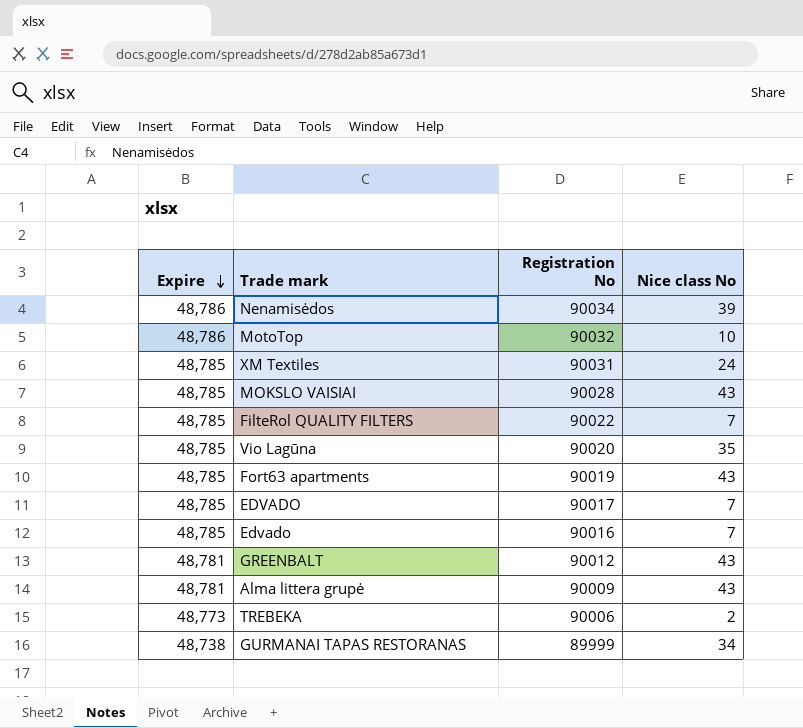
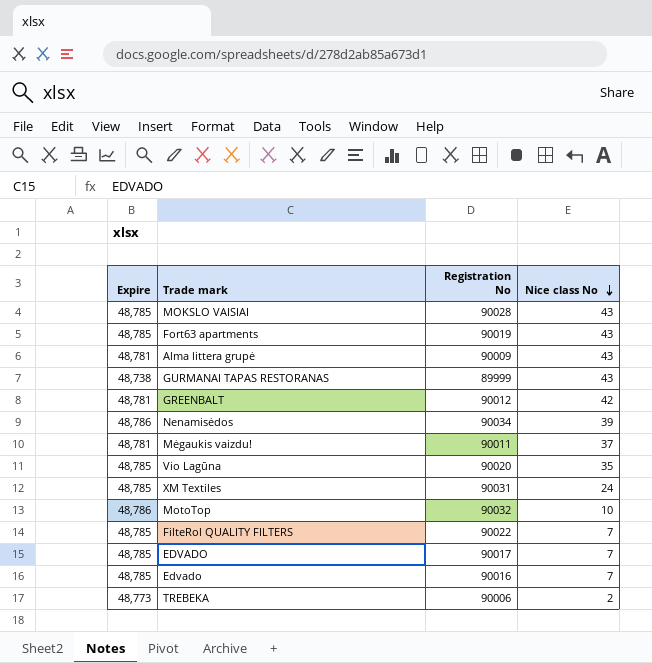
row order: Expire descending -> Nice class No descending
GURMANAI TAPAS RESTORANAS | Nice class No: 34 -> 43
GREENBALT | Nice class No: 43 -> 42
row Mėgaukis vaizdu!: none -> 48,781 | 90011 | 37

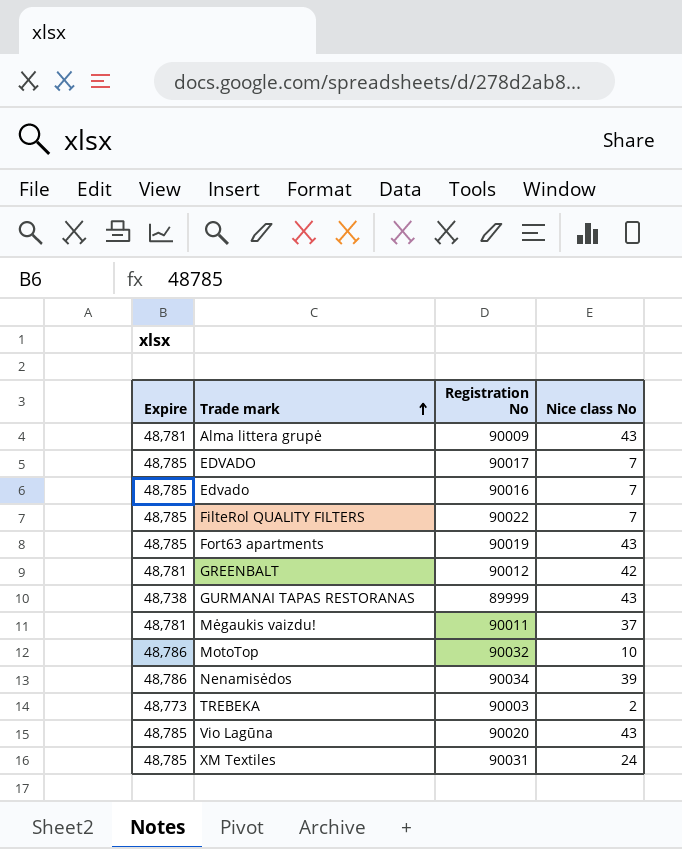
row order: Nice class No descending -> Trade mark ascending
row MOKSLO VAISIAI: 48,785 | 90028 | 43 -> none
TREBEKA | Registration No: 90006 -> 90003
Vio Lagūna | Nice class No: 35 -> 43

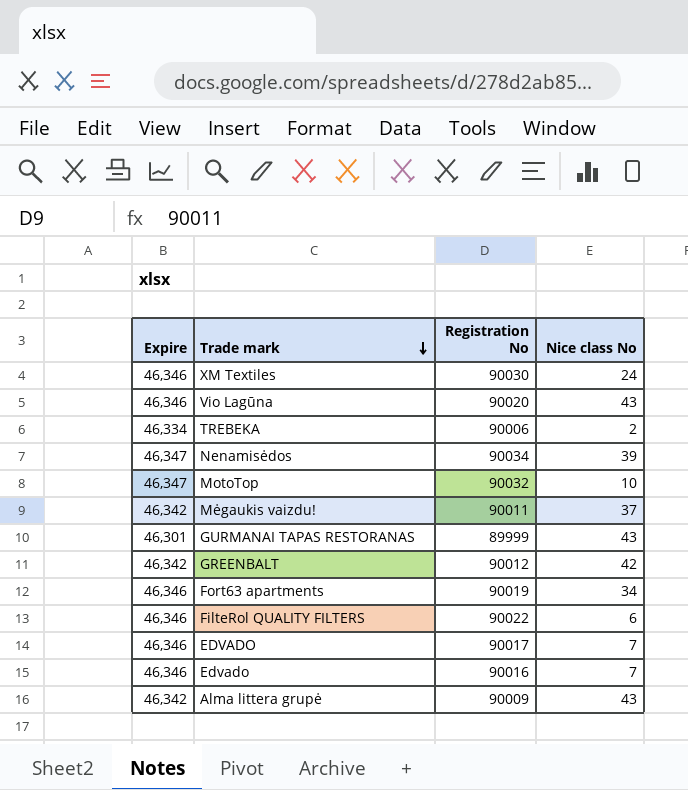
row order: Trade mark ascending -> Trade mark descending
XM Textiles | Expire: 48,785 -> 46,346
XM Textiles | Registration No: 90031 -> 90030
Vio Lagūna | Expire: 48,785 -> 46,346
TREBEKA | Expire: 48,773 -> 46,334
TREBEKA | Registration No: 90003 -> 90006
Nenamisėdos | Expire: 48,786 -> 46,347
MotoTop | Expire: 48,786 -> 46,347
Mėgaukis vaizdu! | Expire: 48,781 -> 46,342
GURMANAI TAPAS RESTORANAS | Expire: 48,738 -> 46,301
GREENBALT | Expire: 48,781 -> 46,342
Fort63 apartments | Expire: 48,785 -> 46,346
Fort63 apartments | Nice class No: 43 -> 34
FilteRol QUALITY FILTERS | Expire: 48,785 -> 46,346
FilteRol QUALITY FILTERS | Nice class No: 7 -> 6
EDVADO | Expire: 48,785 -> 46,346
Edvado | Expire: 48,785 -> 46,346
Alma littera grupė | Expire: 48,781 -> 46,342

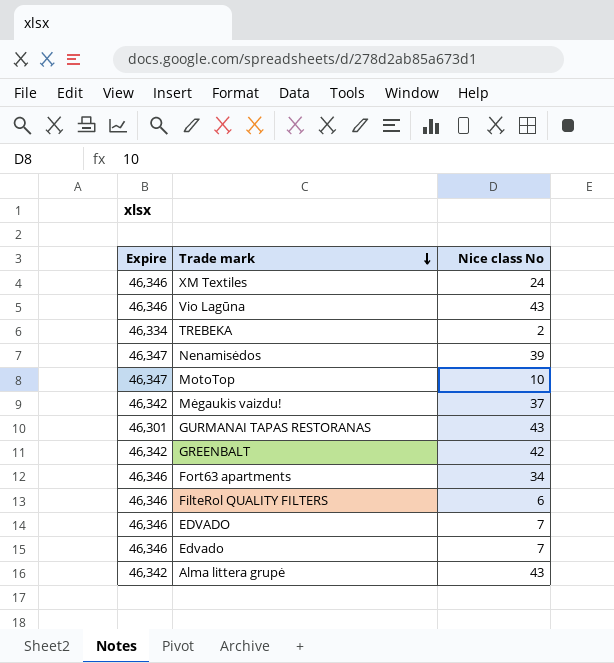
column Registration No | position: 3 -> none

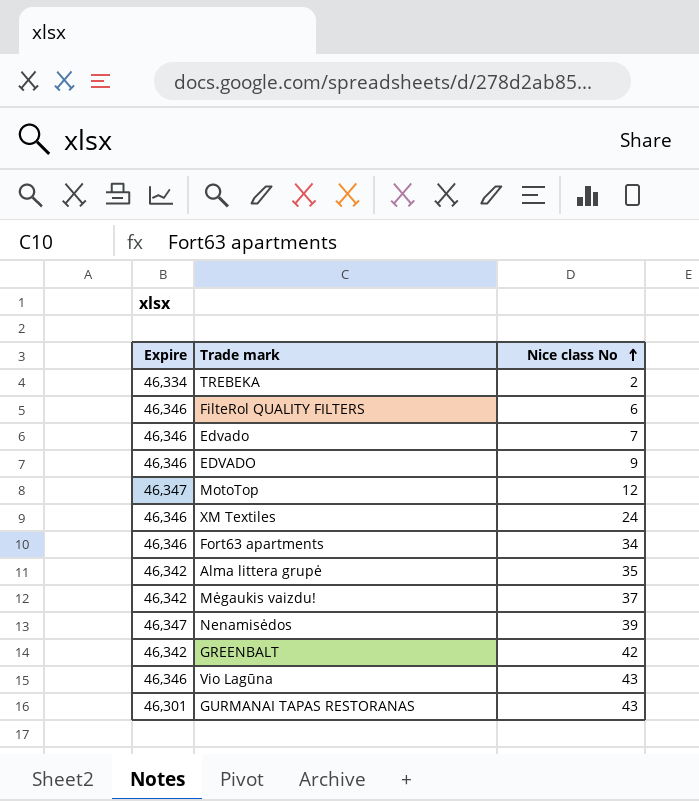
row order: Trade mark descending -> Nice class No ascending
EDVADO | Nice class No: 7 -> 9
MotoTop | Nice class No: 10 -> 12
Alma littera grupė | Nice class No: 43 -> 35

